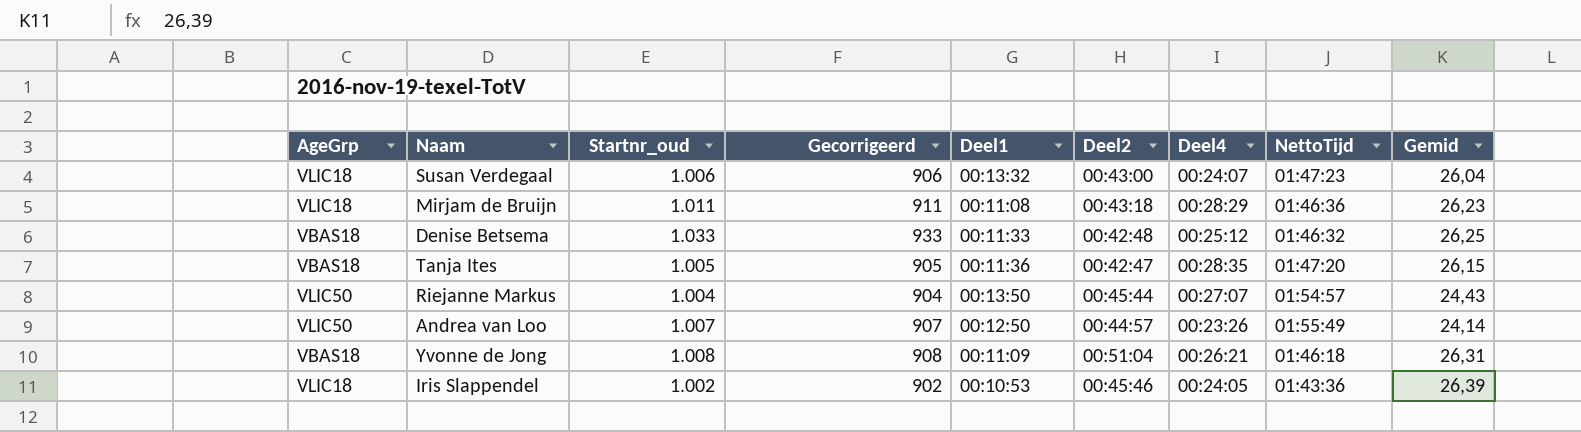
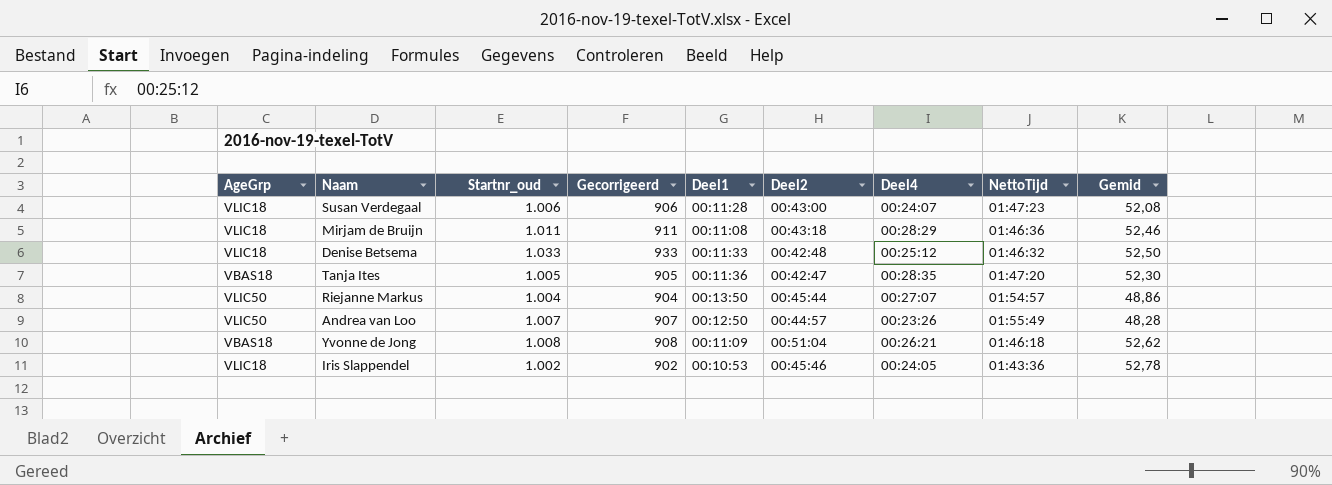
Susan Verdegaal | Deel1: 00:13:32 -> 00:11:28
Susan Verdegaal | Gemid: 26,04 -> 52,08
Mirjam de Bruijn | Gemid: 26,23 -> 52,46
Denise Betsema | AgeGrp: VBAS18 -> VLIC18
Denise Betsema | Gemid: 26,25 -> 52,50
Tanja Ites | Gemid: 26,15 -> 52,30
Riejanne Markus | Gemid: 24,43 -> 48,86
Andrea van Loo | Gemid: 24,14 -> 48,28
Yvonne de Jong | Gemid: 26,31 -> 52,62
Iris Slappendel | Gemid: 26,39 -> 52,78

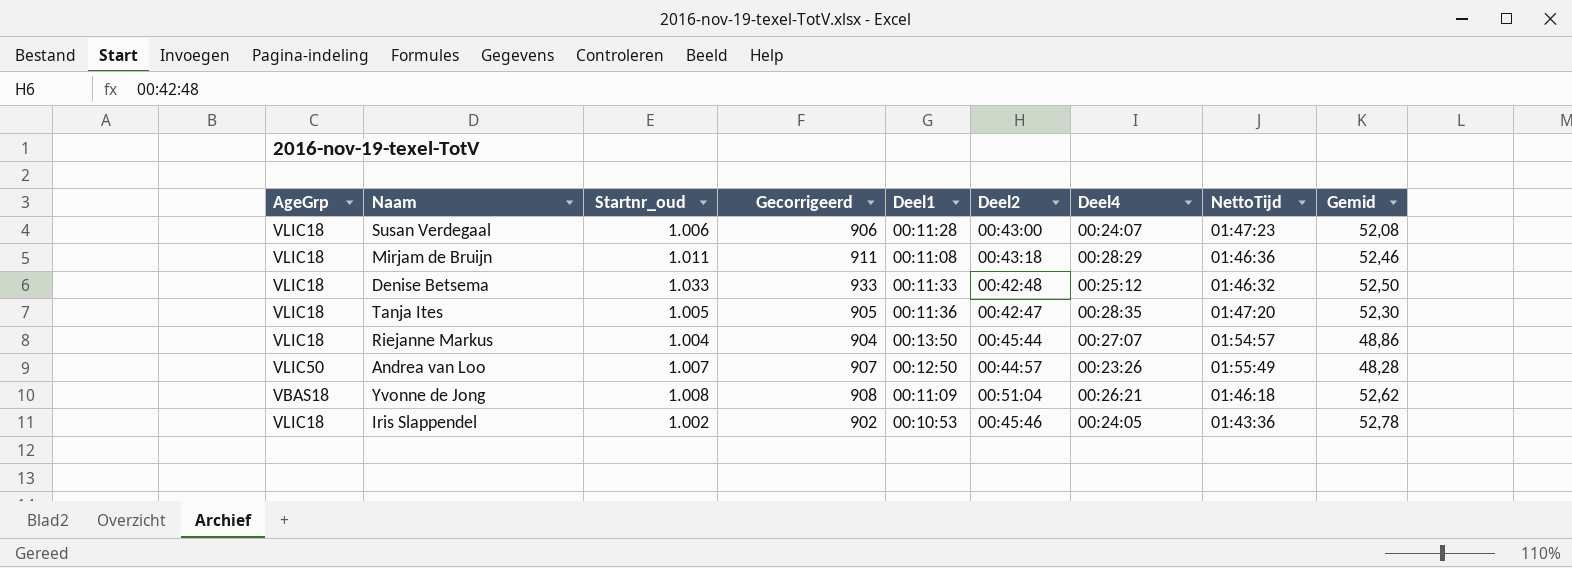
Tanja Ites | AgeGrp: VBAS18 -> VLIC18
Riejanne Markus | AgeGrp: VLIC50 -> VLIC18

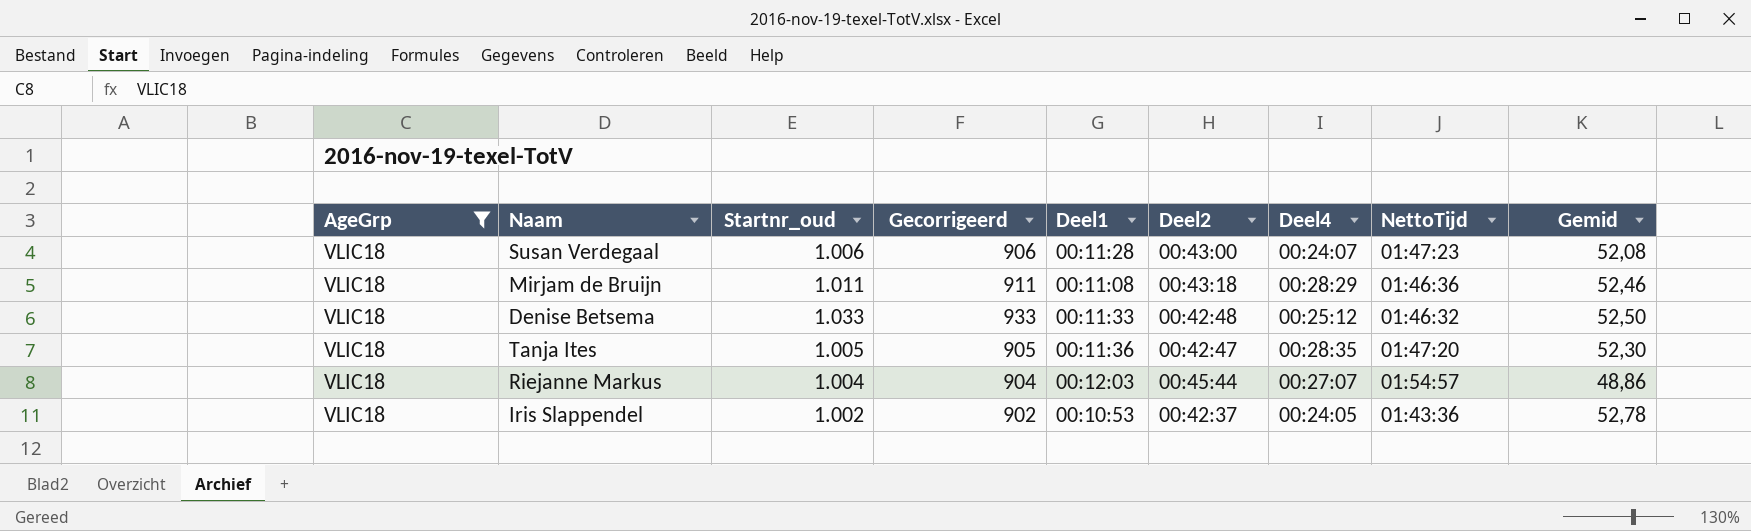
filter: none -> AgeGrp = VLIC18
Riejanne Markus | Deel1: 00:13:50 -> 00:12:03
Iris Slappendel | Deel2: 00:45:46 -> 00:42:37

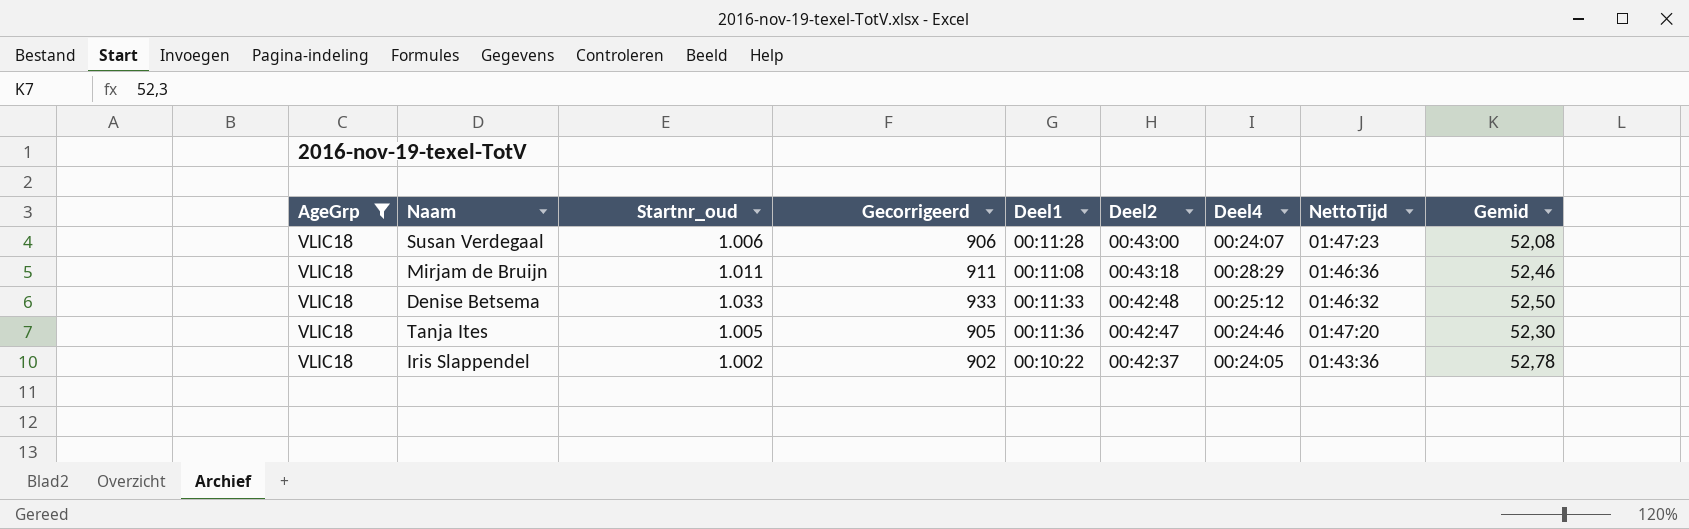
row Riejanne Markus: VLIC18 | 1.004 | 904 | 00:12:03 | 00:45:44 | 00:27:07 | 01:54:57 | 48,86 -> none
Tanja Ites | Deel4: 00:28:35 -> 00:24:46
Iris Slappendel | Deel1: 00:10:53 -> 00:10:22

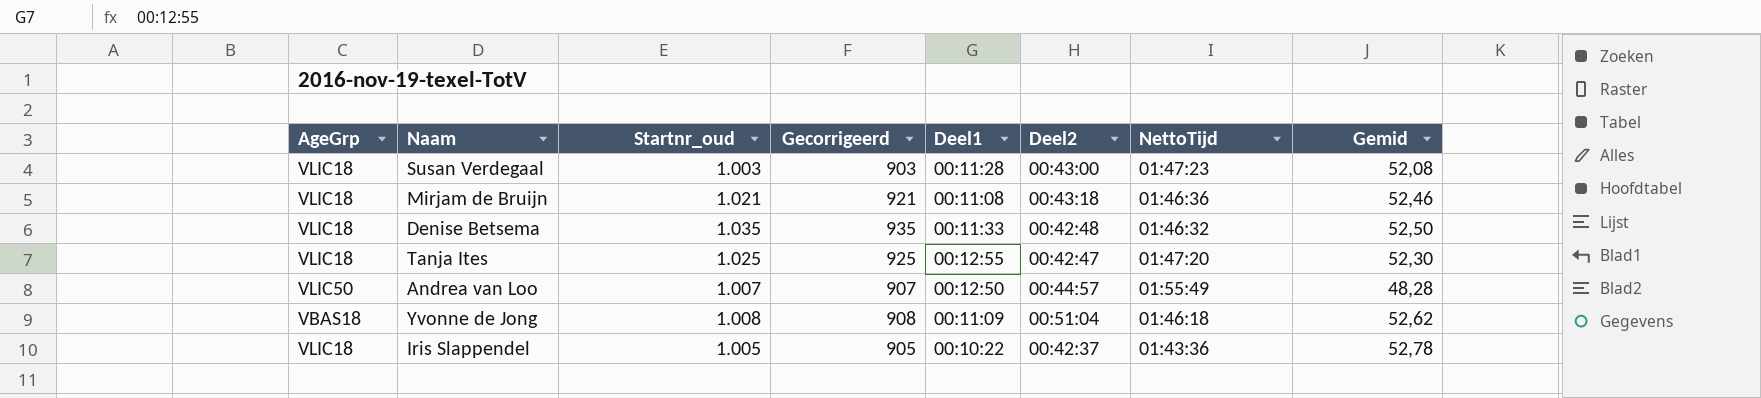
filter: AgeGrp = VLIC18 -> none
column Deel4 | position: 7 -> none
Susan Verdegaal | Startnr_oud: 1.006 -> 1.003
Susan Verdegaal | Gecorrigeerd: 906 -> 903
Mirjam de Bruijn | Startnr_oud: 1.011 -> 1.021
Mirjam de Bruijn | Gecorrigeerd: 911 -> 921
Denise Betsema | Startnr_oud: 1.033 -> 1.035
Denise Betsema | Gecorrigeerd: 933 -> 935
Tanja Ites | Startnr_oud: 1.005 -> 1.025
Tanja Ites | Gecorrigeerd: 905 -> 925
Tanja Ites | Deel1: 00:11:36 -> 00:12:55
Iris Slappendel | Startnr_oud: 1.002 -> 1.005
Iris Slappendel | Gecorrigeerd: 902 -> 905

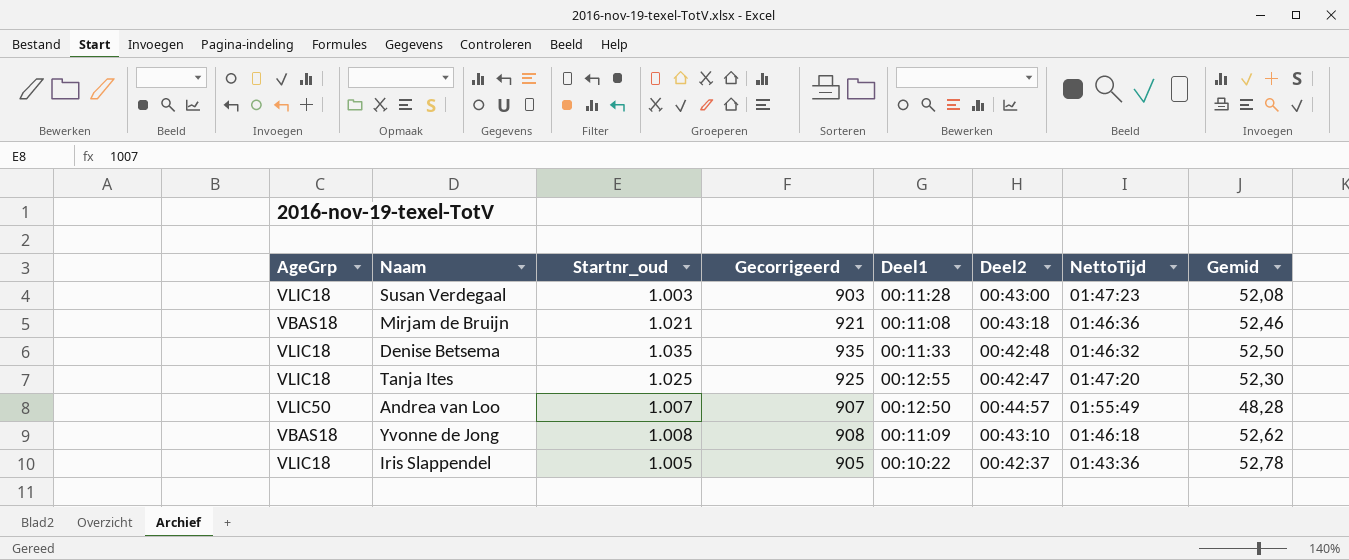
Mirjam de Bruijn | AgeGrp: VLIC18 -> VBAS18
Yvonne de Jong | Deel2: 00:51:04 -> 00:43:10

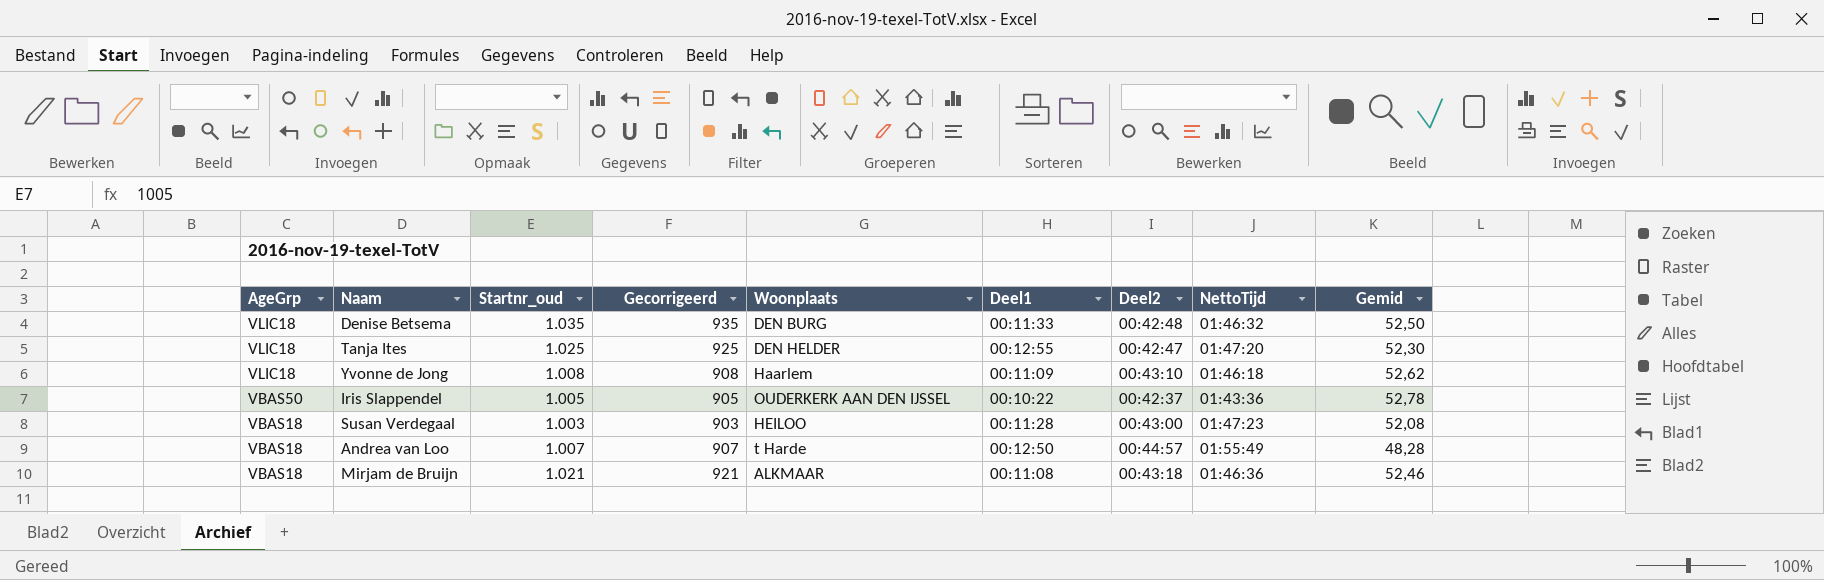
row order: none -> AgeGrp descending
column Woonplaats | position: none -> 5
Yvonne de Jong | AgeGrp: VBAS18 -> VLIC18
Iris Slappendel | AgeGrp: VLIC18 -> VBAS50
Susan Verdegaal | AgeGrp: VLIC18 -> VBAS18
Andrea van Loo | AgeGrp: VLIC50 -> VBAS18

